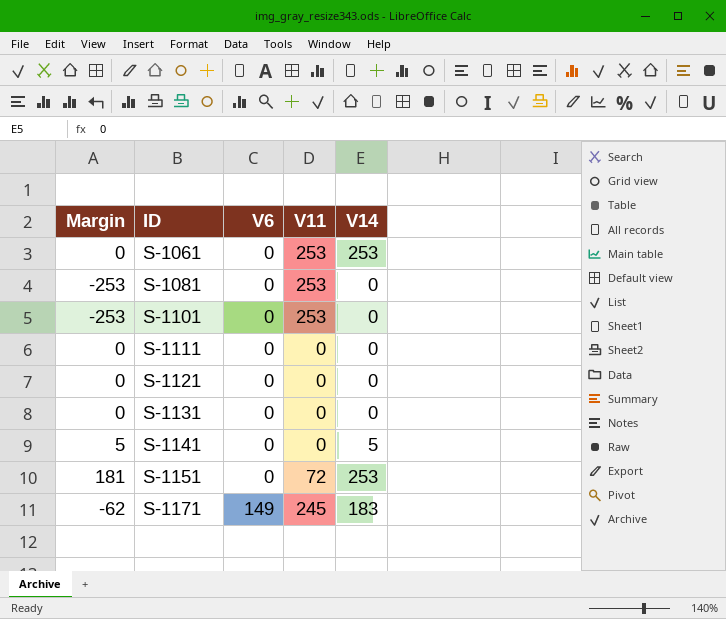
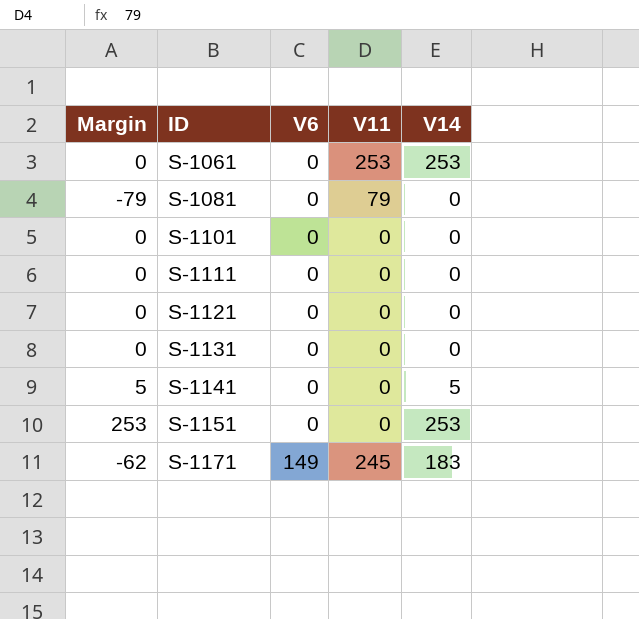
S-1081 | Margin: -253 -> -79
S-1081 | V11: 253 -> 79
S-1101 | Margin: -253 -> 0
S-1101 | V11: 253 -> 0
S-1151 | Margin: 181 -> 253
S-1151 | V11: 72 -> 0

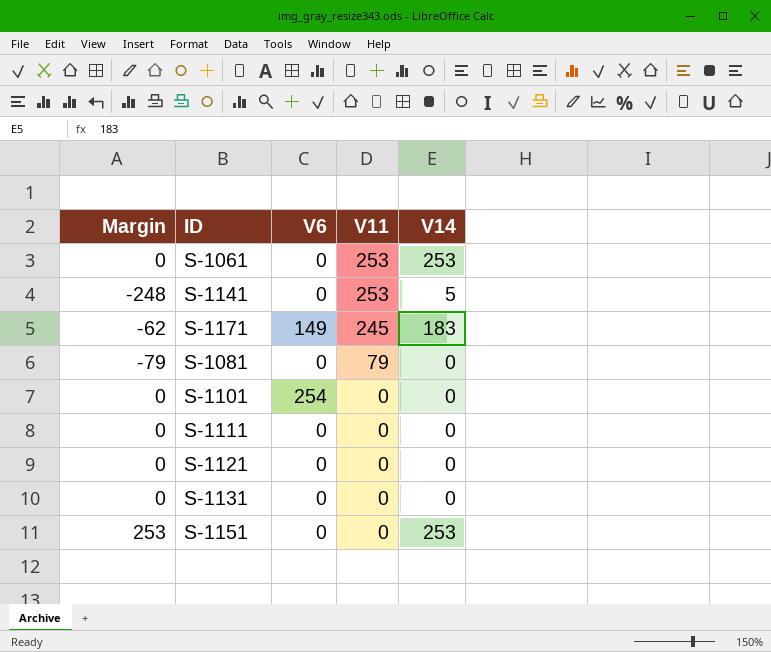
row order: ID ascending -> V11 descending
S-1141 | Margin: 5 -> -248
S-1141 | V11: 0 -> 253
S-1101 | V6: 0 -> 254

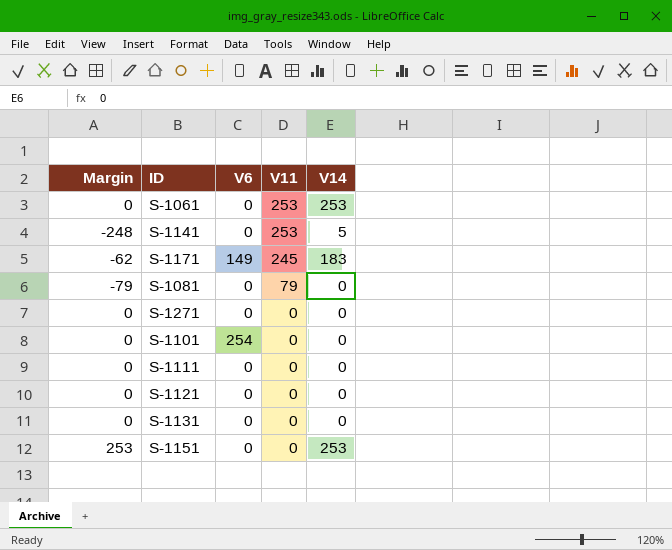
row S-1271: none -> 0 | 0 | 0 | 0

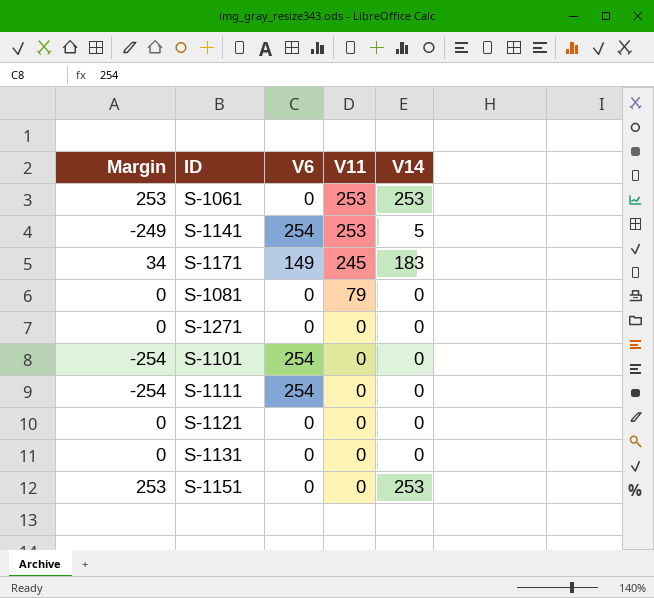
column Margin | formula: [V14] - [V11] -> [V14] - [V6]
S-1141 | V6: 0 -> 254
S-1111 | V6: 0 -> 254

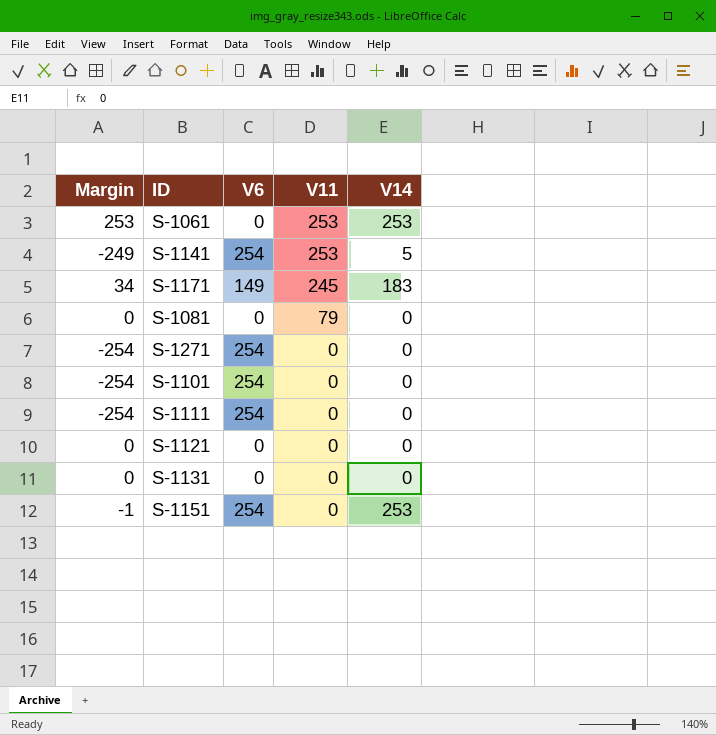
S-1271 | Margin: 0 -> -254
S-1271 | V6: 0 -> 254
S-1151 | Margin: 253 -> -1
S-1151 | V6: 0 -> 254

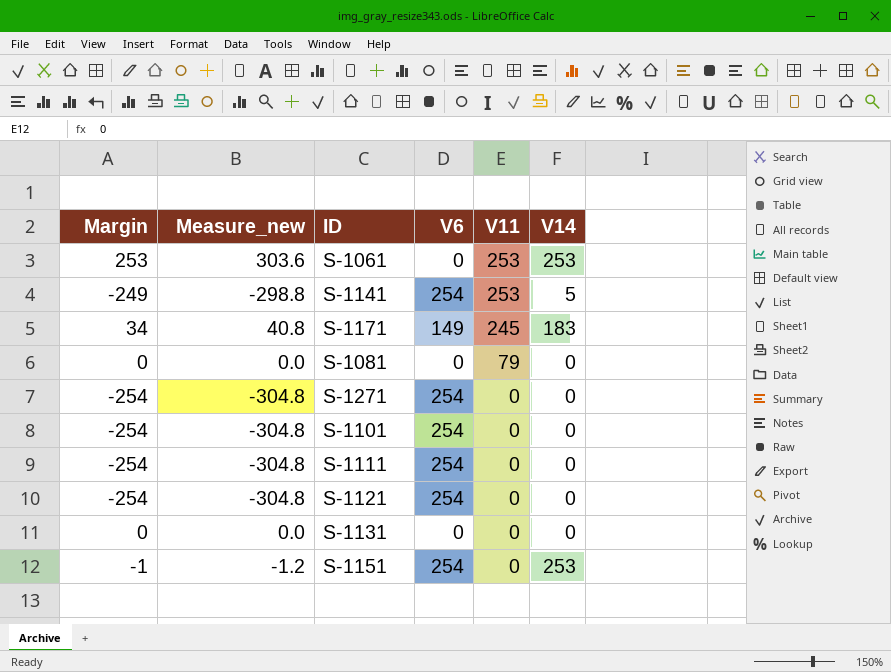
column Measure_new | formula: none -> [Margin] * 1.2
S-1121 | Margin: 0 -> -254
S-1121 | V6: 0 -> 254

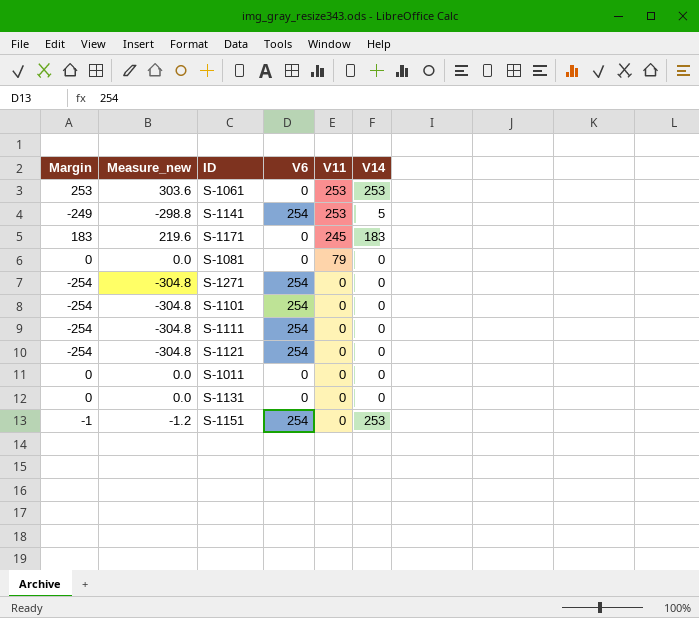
S-1171 | Margin: 34 -> 183
S-1171 | Measure_new: 40.8 -> 219.6
S-1171 | V6: 149 -> 0
row S-1011: none -> 0 | 0.0 | 0 | 0 | 0

